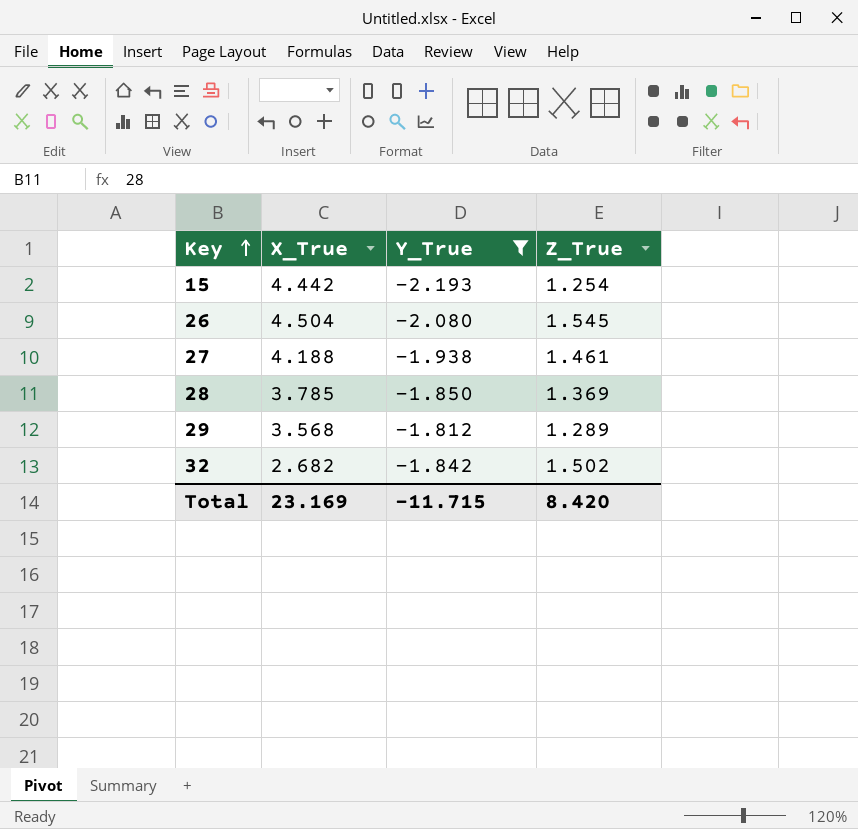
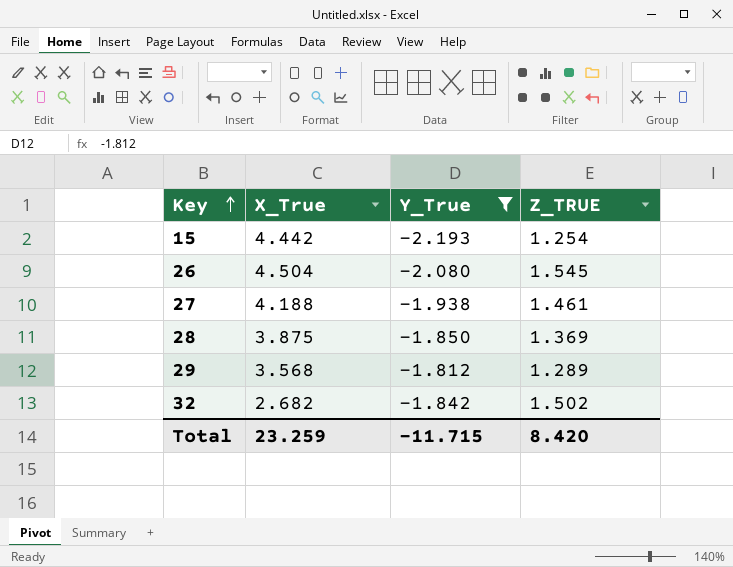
column name: Z_True -> Z_TRUE
28 | X_True: 3.785 -> 3.875
Total | X_True: 23.169 -> 23.259

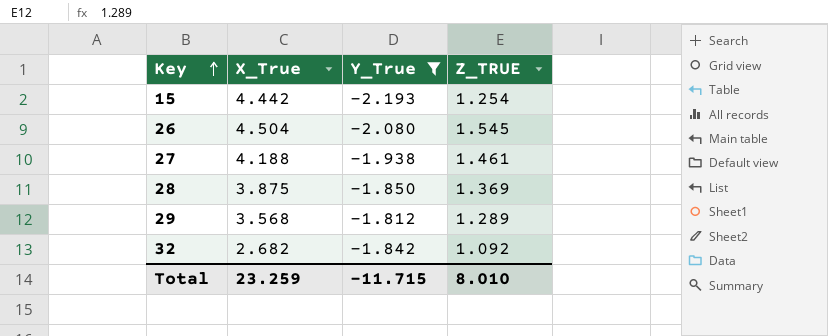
32 | Z_TRUE: 1.502 -> 1.092
Total | Z_TRUE: 8.420 -> 8.010

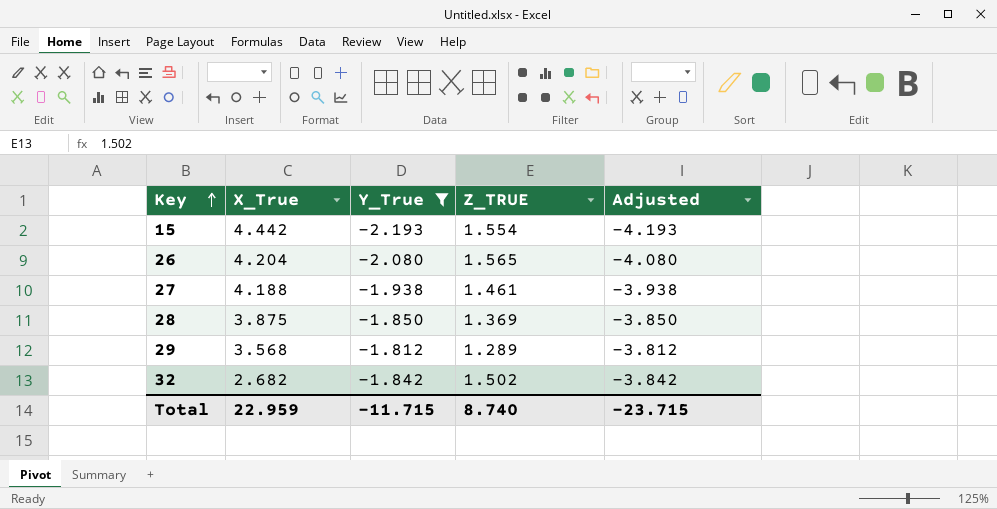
column Adjusted | formula: none -> [Y_True] - 2
15 | Z_TRUE: 1.254 -> 1.554
26 | X_True: 4.504 -> 4.204
26 | Z_TRUE: 1.545 -> 1.565
32 | Z_TRUE: 1.092 -> 1.502
Total | X_True: 23.259 -> 22.959
Total | Z_TRUE: 8.010 -> 8.740

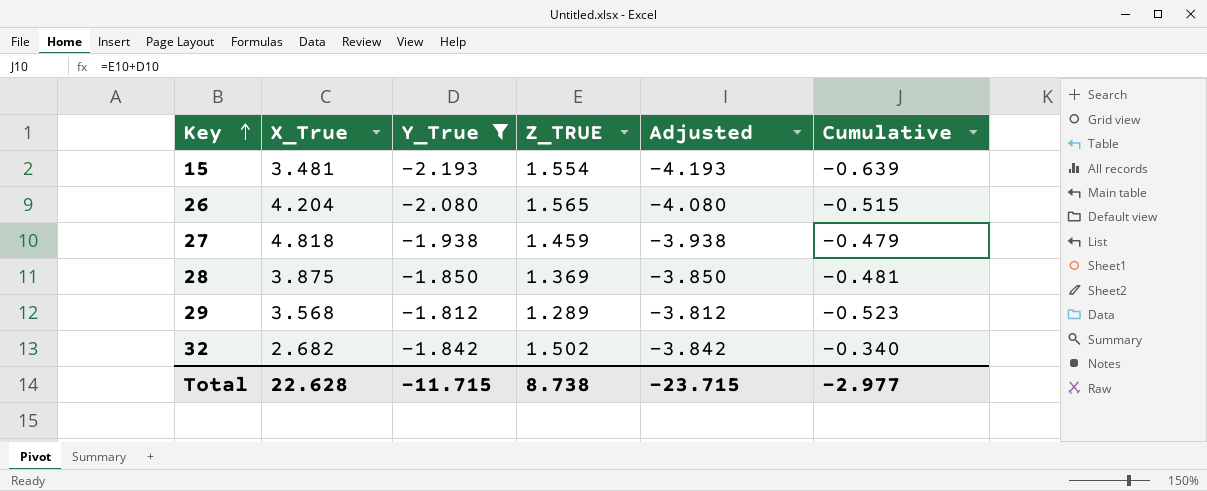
column Cumulative | formula: none -> [Y_True] + [Z_TRUE]
15 | X_True: 4.442 -> 3.481
27 | X_True: 4.188 -> 4.818
27 | Z_TRUE: 1.461 -> 1.459
Total | X_True: 22.959 -> 22.628
Total | Z_TRUE: 8.740 -> 8.738

